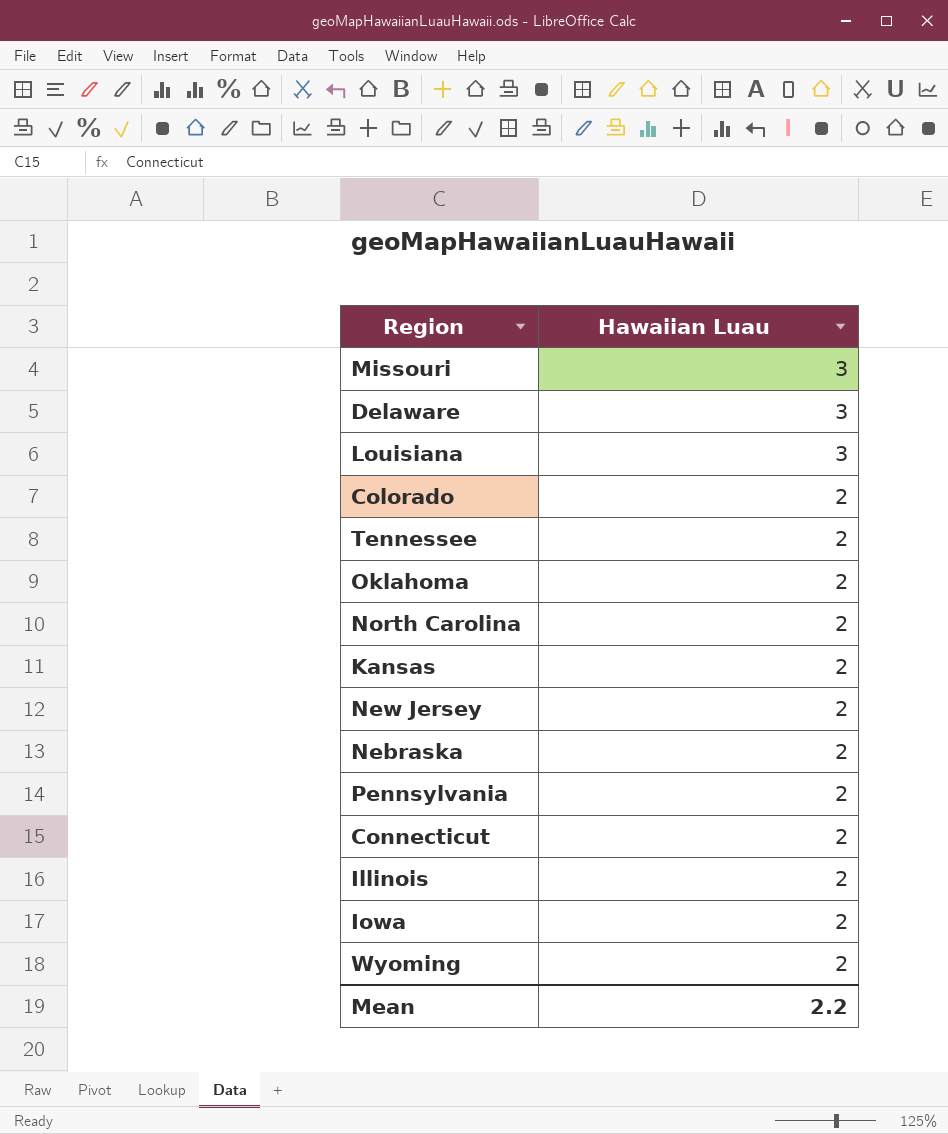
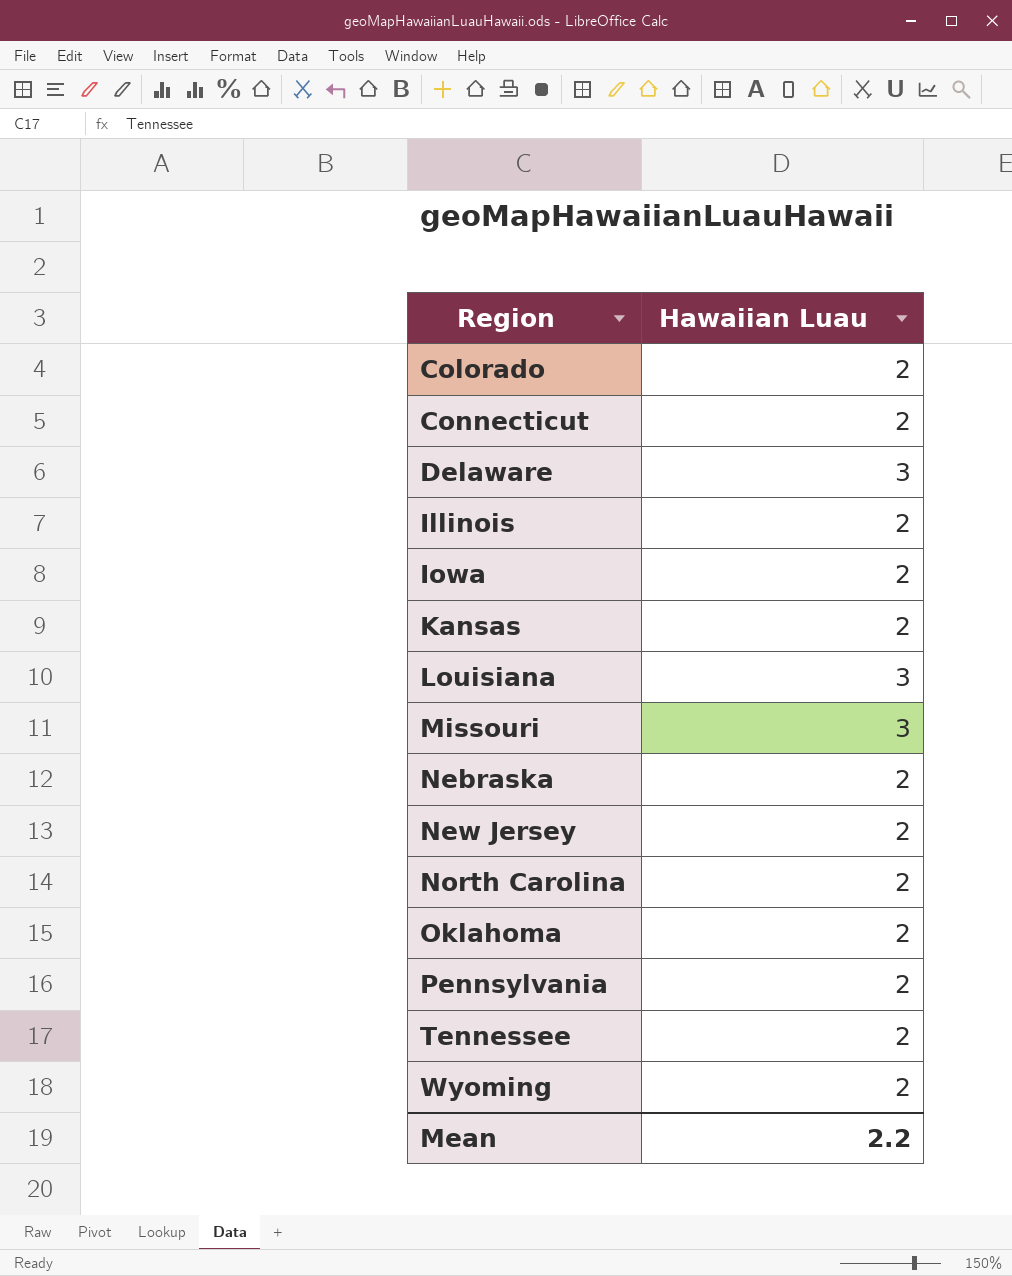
row order: Hawaiian Luau descending -> Region ascending

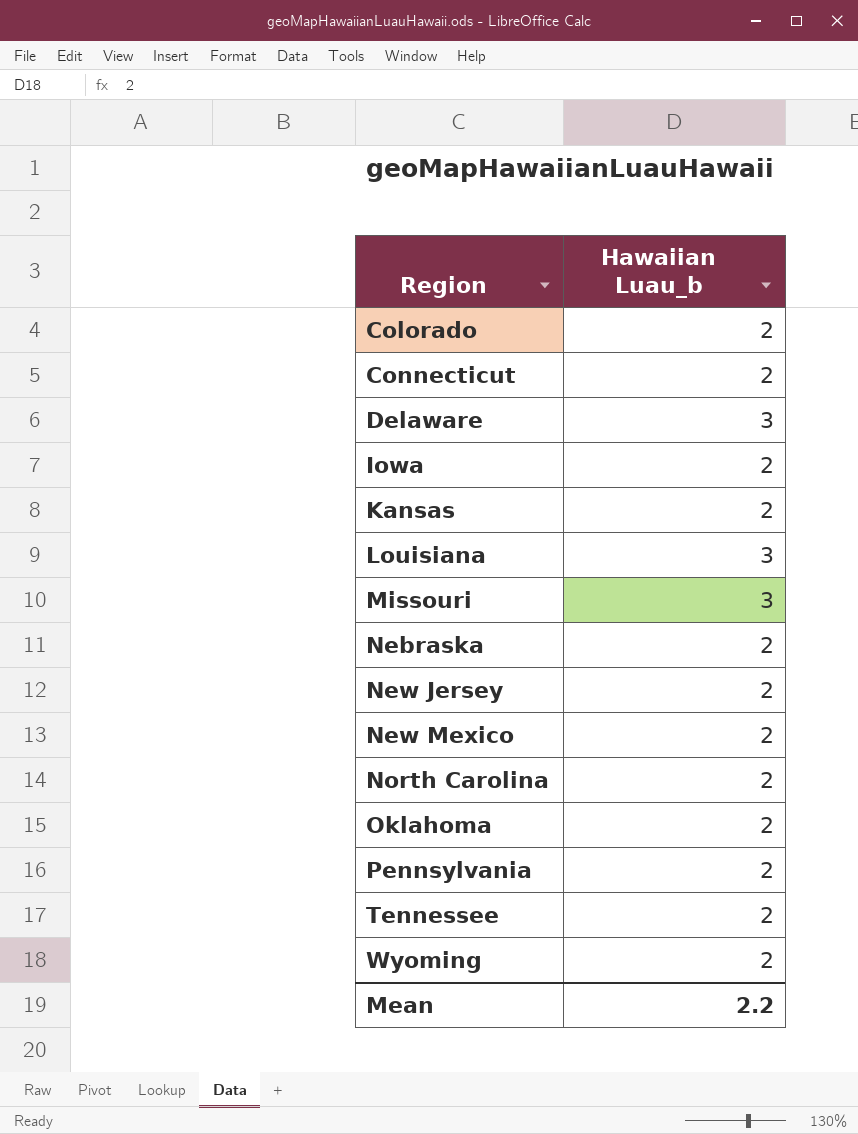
column name: Hawaiian Luau -> Hawaiian Luau_b
row Illinois: 2 -> none
row New Mexico: none -> 2

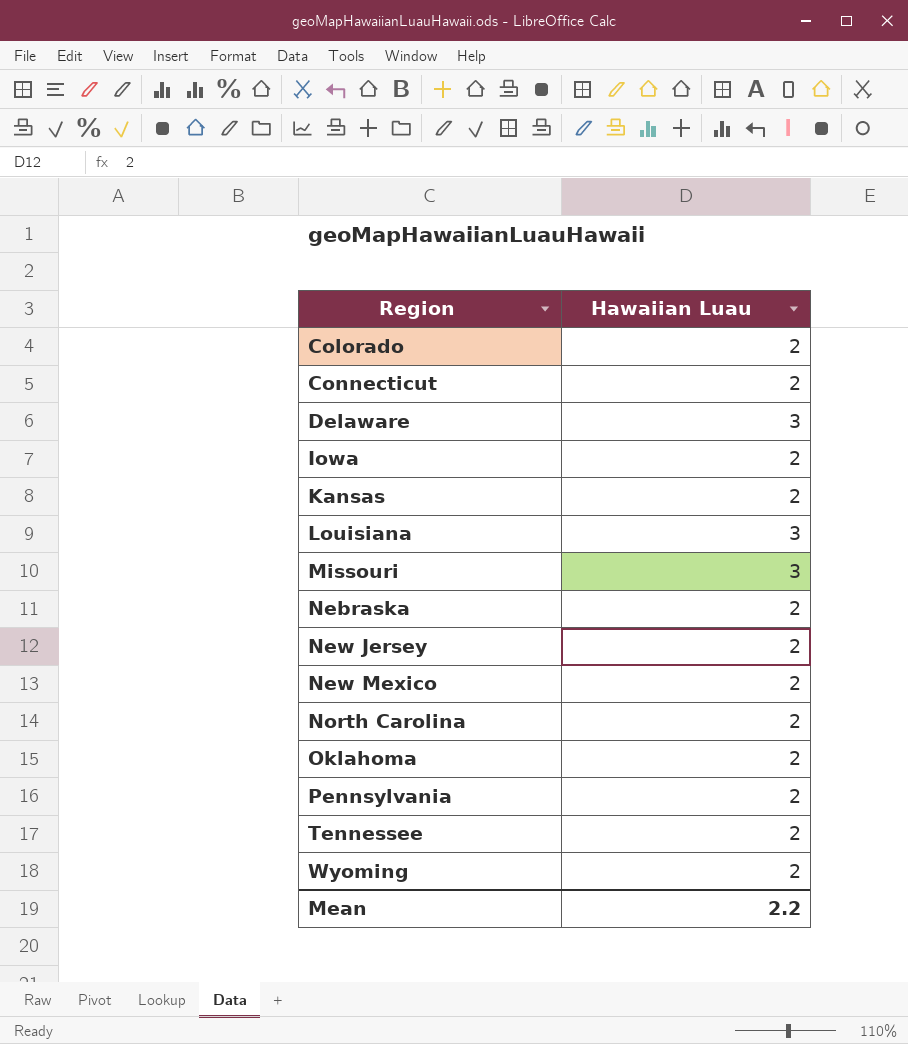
column name: Hawaiian Luau_b -> Hawaiian Luau

